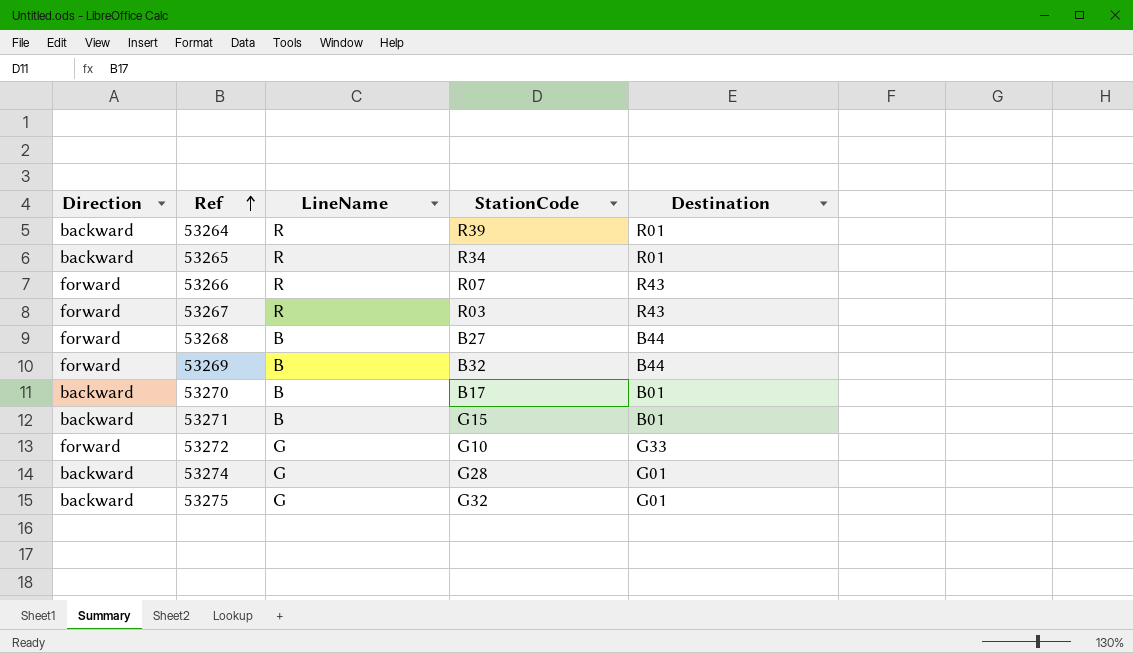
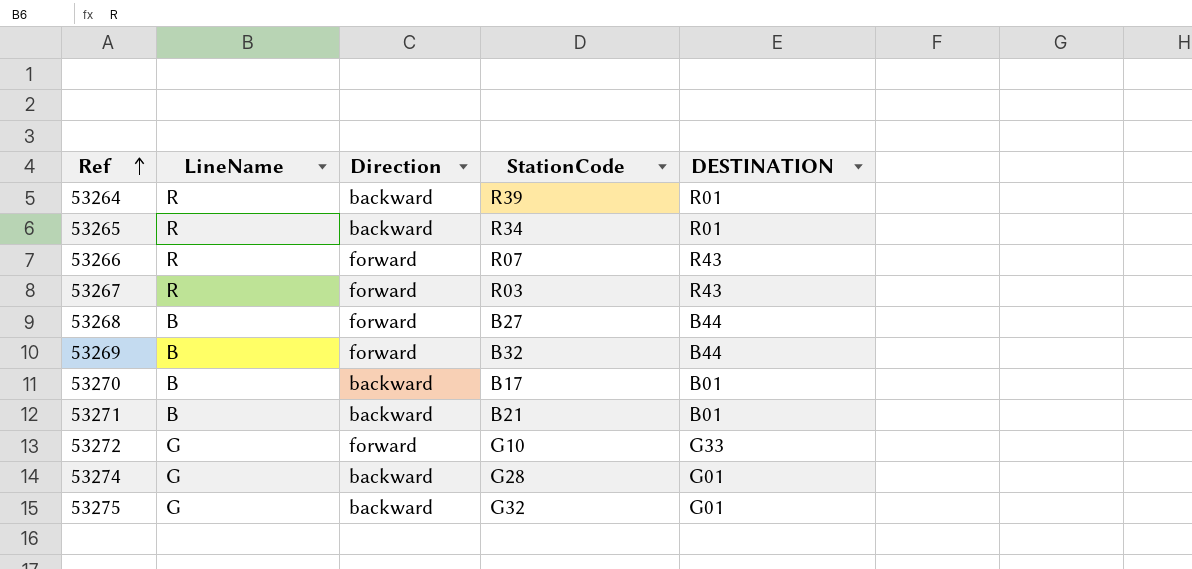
column Direction | position: 1 -> 3
column name: Destination -> DESTINATION
53271 | StationCode: G15 -> B21

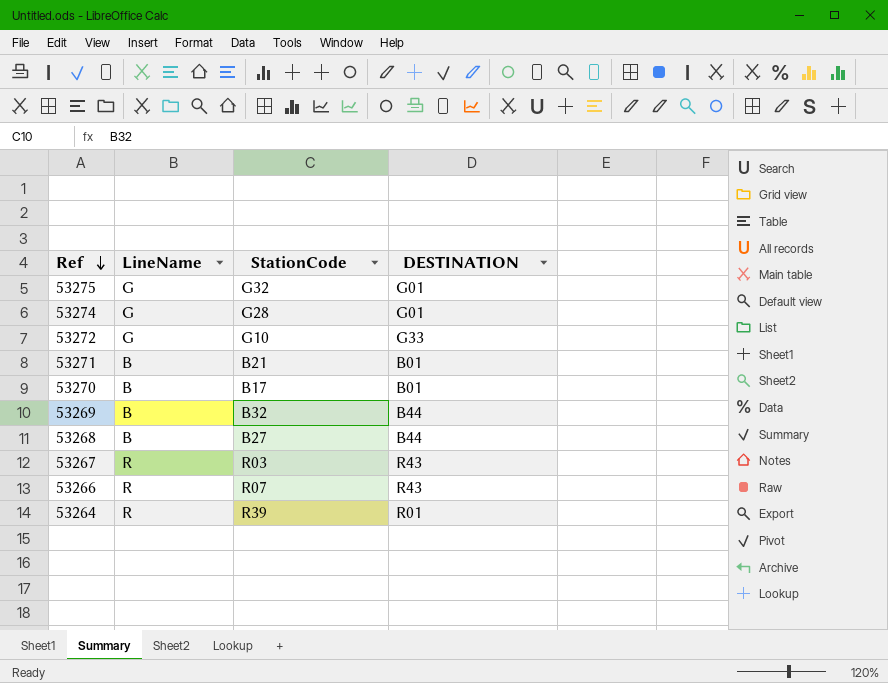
row order: Ref ascending -> Ref descending
column Direction | position: 3 -> none
row 53265: R | backward | R34 | R01 -> none

